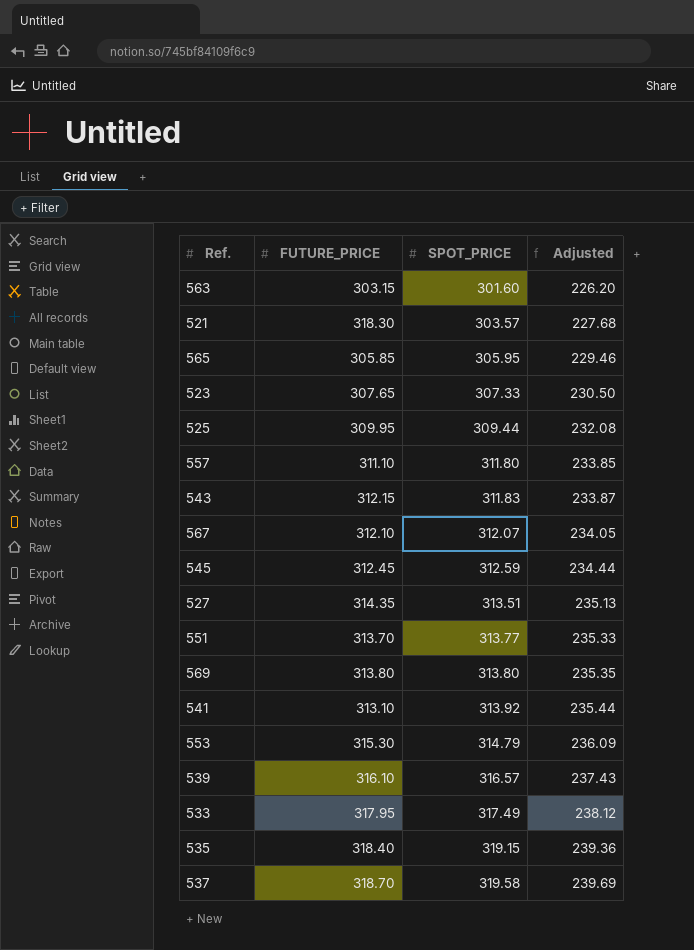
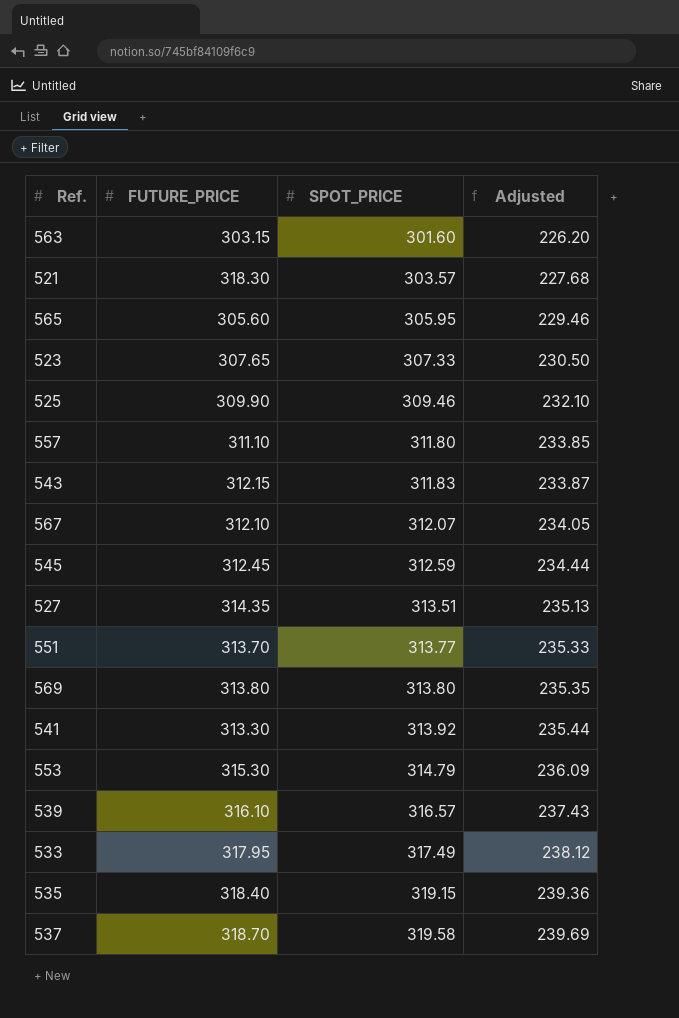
565 | FUTURE_PRICE: 305.85 -> 305.60
525 | FUTURE_PRICE: 309.95 -> 309.90
525 | SPOT_PRICE: 309.44 -> 309.46
525 | Adjusted: 232.08 -> 232.10
541 | FUTURE_PRICE: 313.10 -> 313.30

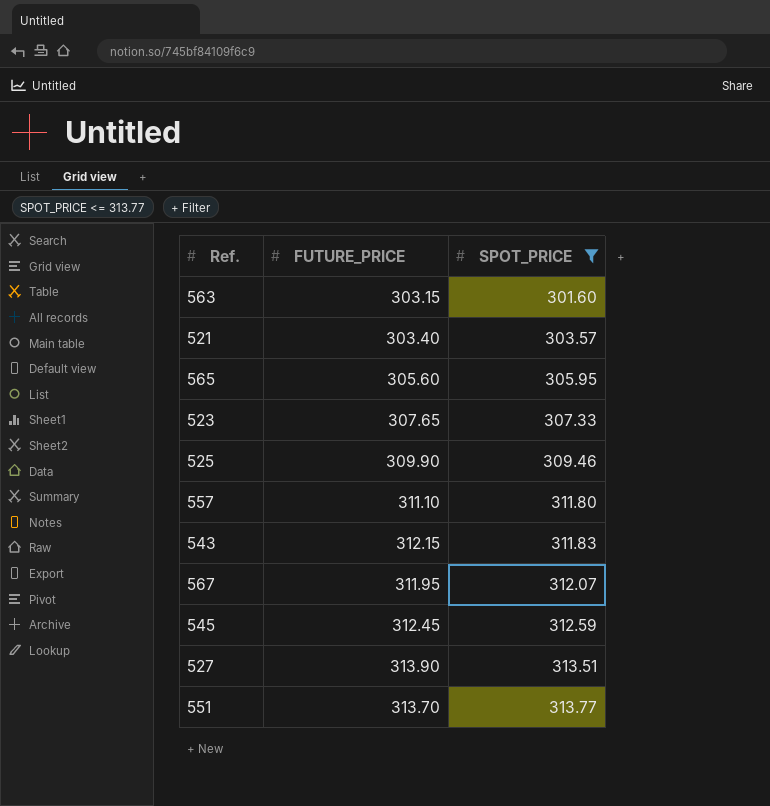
filter: none -> SPOT_PRICE <= 313.77
column Adjusted | formula: [SPOT_PRICE] * 0.75 -> none
521 | FUTURE_PRICE: 318.30 -> 303.40
567 | FUTURE_PRICE: 312.10 -> 311.95
527 | FUTURE_PRICE: 314.35 -> 313.90

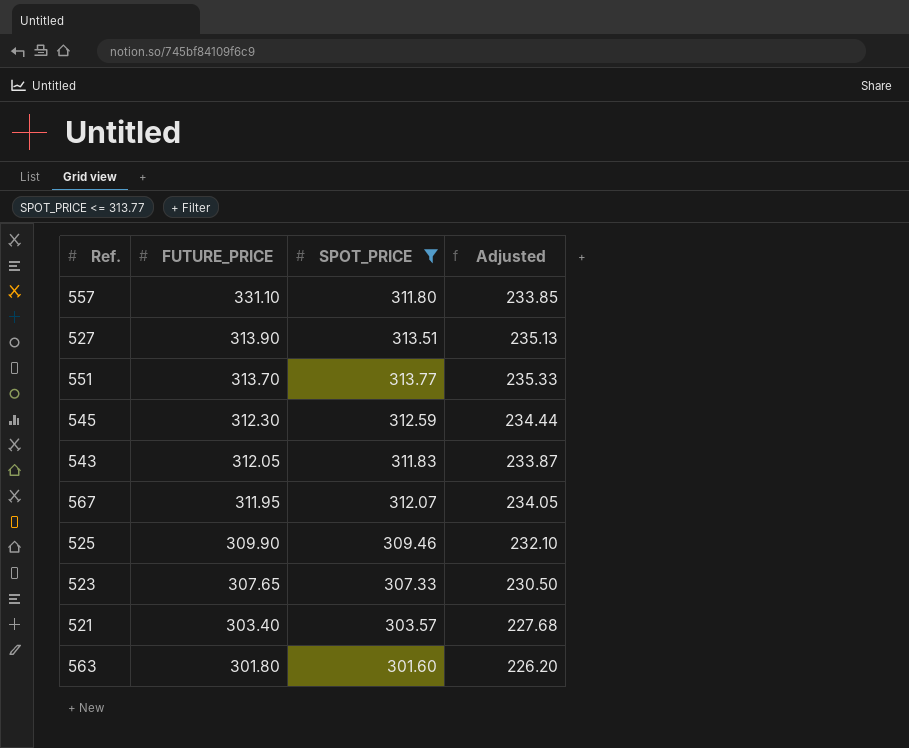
row order: SPOT_PRICE ascending -> FUTURE_PRICE descending
column Adjusted | formula: none -> [SPOT_PRICE] * 0.75
row 565: 305.60 | 305.95 -> none
557 | FUTURE_PRICE: 311.10 -> 331.10
545 | FUTURE_PRICE: 312.45 -> 312.30
543 | FUTURE_PRICE: 312.15 -> 312.05
563 | FUTURE_PRICE: 303.15 -> 301.80

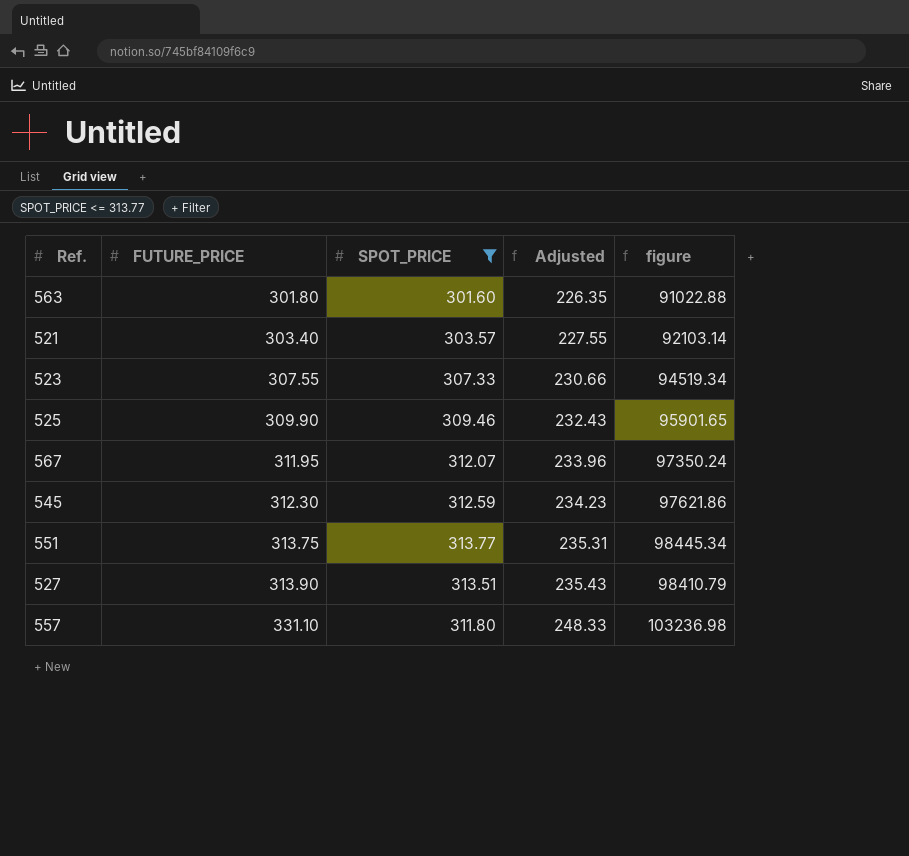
row order: FUTURE_PRICE descending -> FUTURE_PRICE ascending
column Adjusted | formula: [SPOT_PRICE] * 0.75 -> [FUTURE_PRICE] * 0.75
column figure | formula: none -> [FUTURE_PRICE] * [SPOT_PRICE]
row 543: 312.05 | 311.83 | 233.87 -> none
523 | FUTURE_PRICE: 307.65 -> 307.55
551 | FUTURE_PRICE: 313.70 -> 313.75

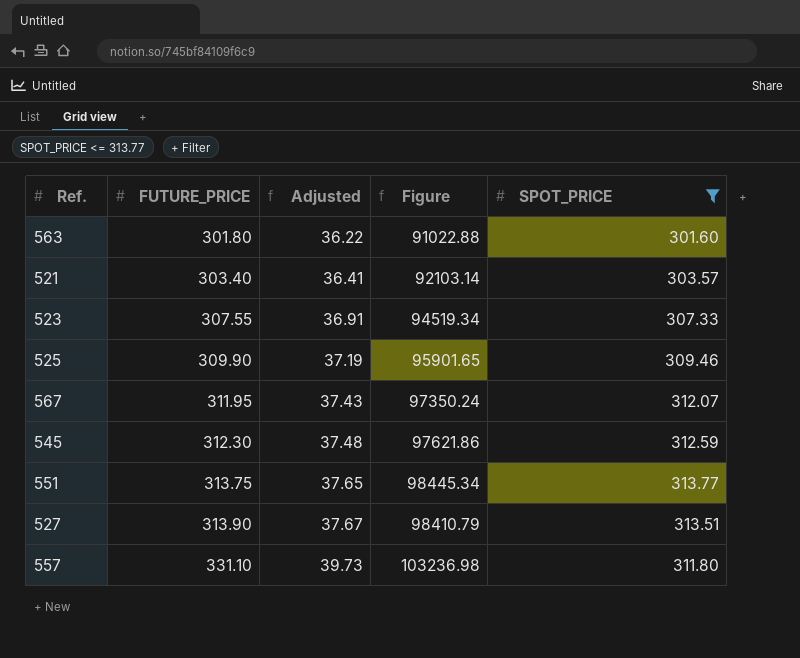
column Adjusted | formula: [FUTURE_PRICE] * 0.75 -> [FUTURE_PRICE] * 0.12
column name: figure -> Figure
column SPOT_PRICE | position: 3 -> 5

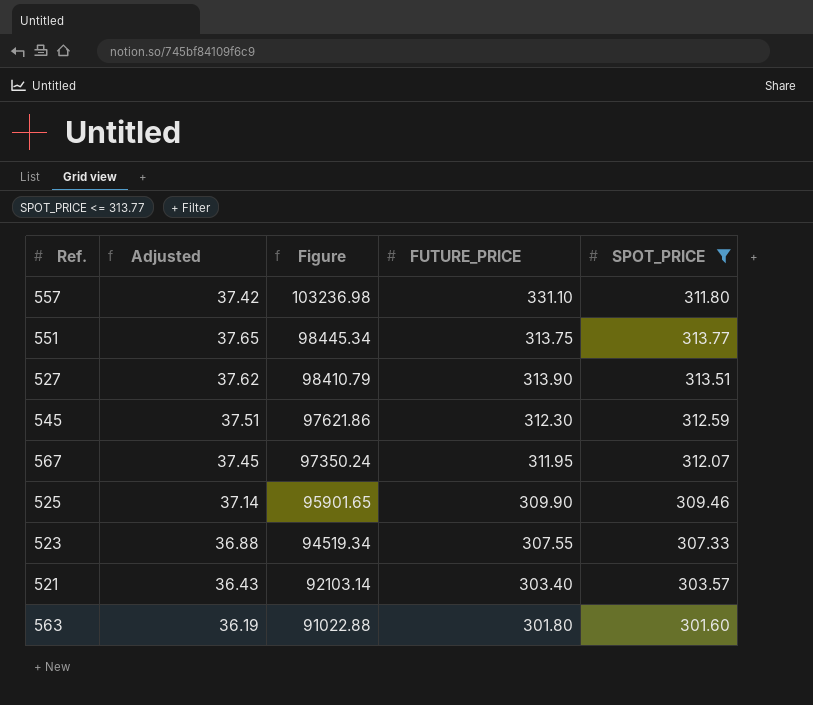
row order: FUTURE_PRICE ascending -> Figure descending
column Adjusted | formula: [FUTURE_PRICE] * 0.12 -> [SPOT_PRICE] * 0.12
column FUTURE_PRICE | position: 2 -> 4

